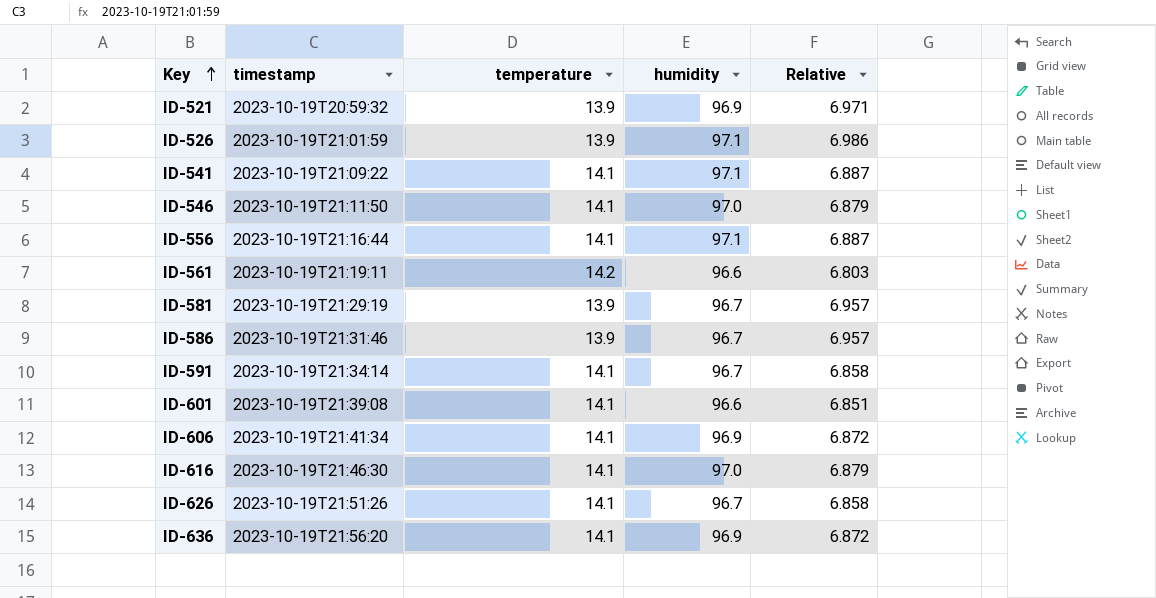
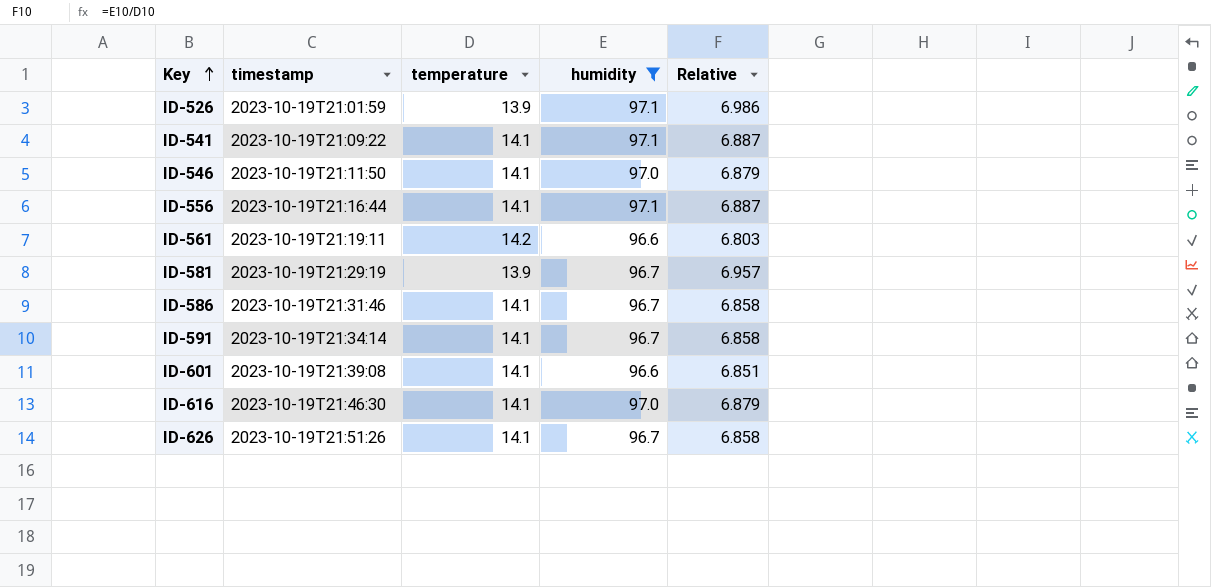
filter: none -> humidity != 96.9
ID-586 | temperature: 13.9 -> 14.1
ID-586 | Relative: 6.957 -> 6.858

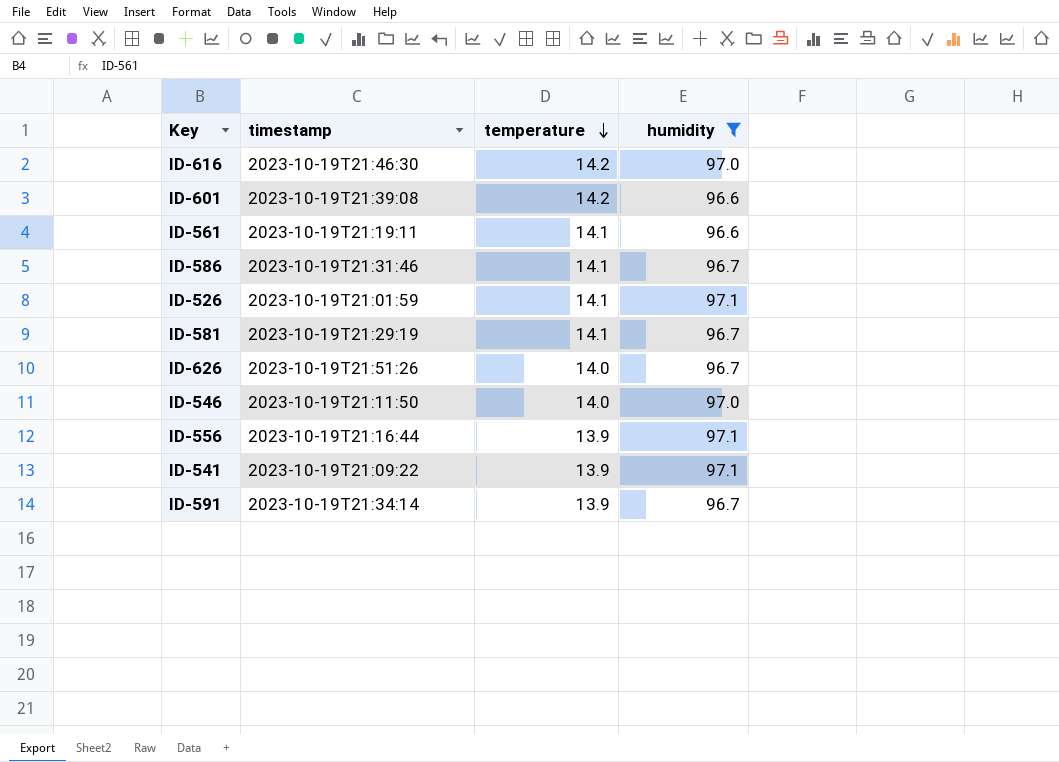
row order: Key ascending -> temperature descending
column Relative | formula: [humidity] / [temperature] -> none
ID-616 | temperature: 14.1 -> 14.2
ID-601 | temperature: 14.1 -> 14.2
ID-561 | temperature: 14.2 -> 14.1
ID-526 | temperature: 13.9 -> 14.1
ID-581 | temperature: 13.9 -> 14.1
ID-626 | temperature: 14.1 -> 14.0
ID-546 | temperature: 14.1 -> 14.0
ID-556 | temperature: 14.1 -> 13.9
ID-541 | temperature: 14.1 -> 13.9
ID-591 | temperature: 14.1 -> 13.9

